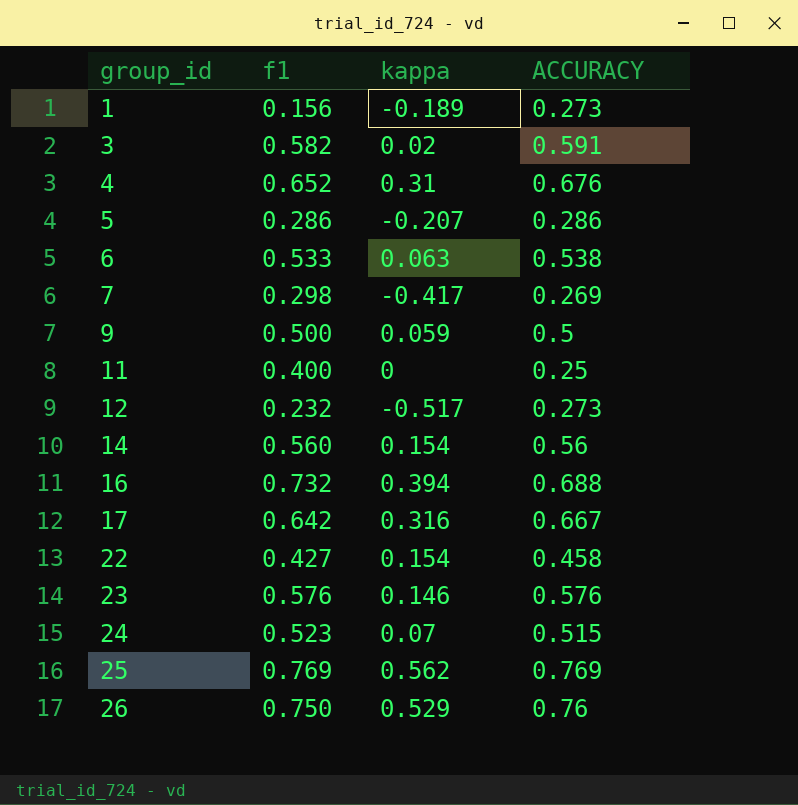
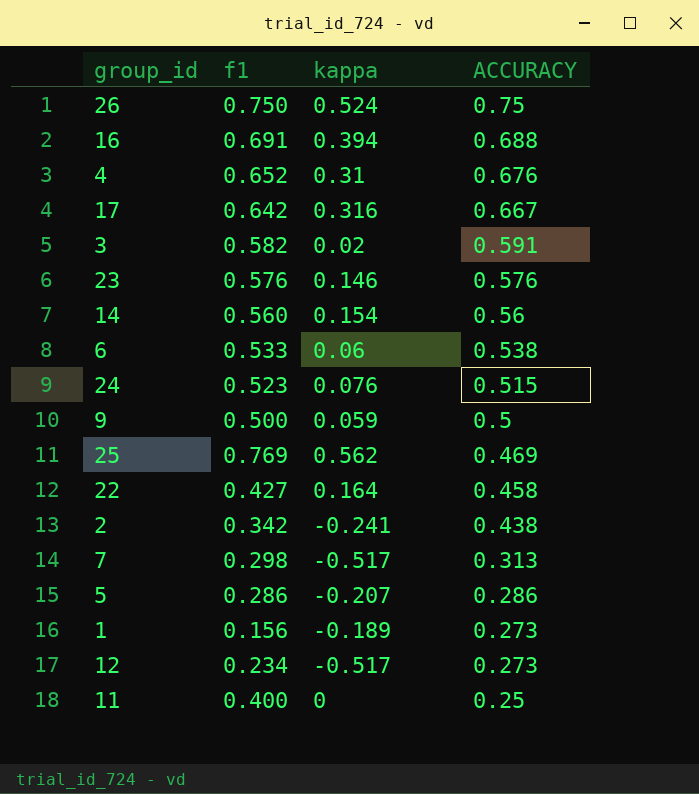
row order: group_id ascending -> ACCURACY descending
26 | kappa: 0.529 -> 0.524
26 | ACCURACY: 0.76 -> 0.75
16 | f1: 0.732 -> 0.691
6 | kappa: 0.063 -> 0.06
24 | kappa: 0.07 -> 0.076
25 | ACCURACY: 0.769 -> 0.469
22 | kappa: 0.154 -> 0.164
row 2: none -> 0.342 | -0.241 | 0.438
7 | kappa: -0.417 -> -0.517
7 | ACCURACY: 0.269 -> 0.313
12 | f1: 0.232 -> 0.234

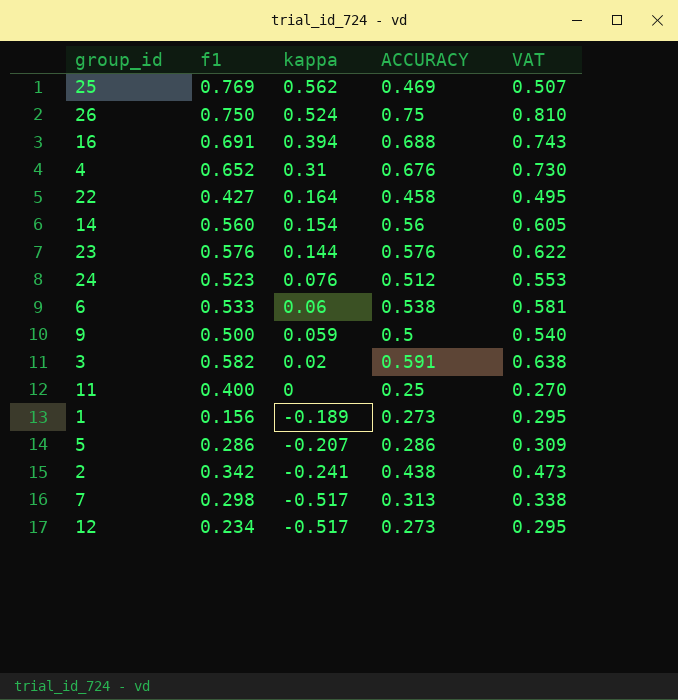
row order: ACCURACY descending -> kappa descending
column VAT | formula: none -> [ACCURACY] * 1.08
row 17: 0.642 | 0.316 | 0.667 -> none
23 | kappa: 0.146 -> 0.144
24 | ACCURACY: 0.515 -> 0.512

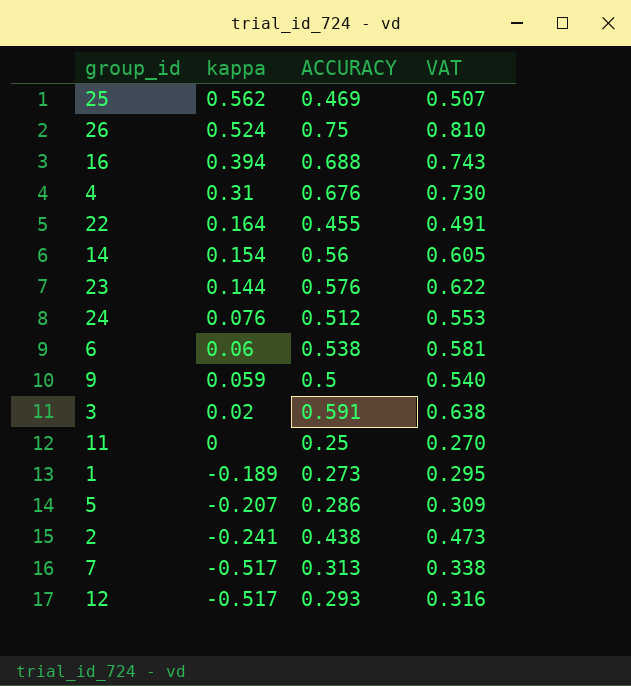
column f1 | position: 2 -> none
22 | ACCURACY: 0.458 -> 0.455
22 | VAT: 0.495 -> 0.491
12 | ACCURACY: 0.273 -> 0.293
12 | VAT: 0.295 -> 0.316

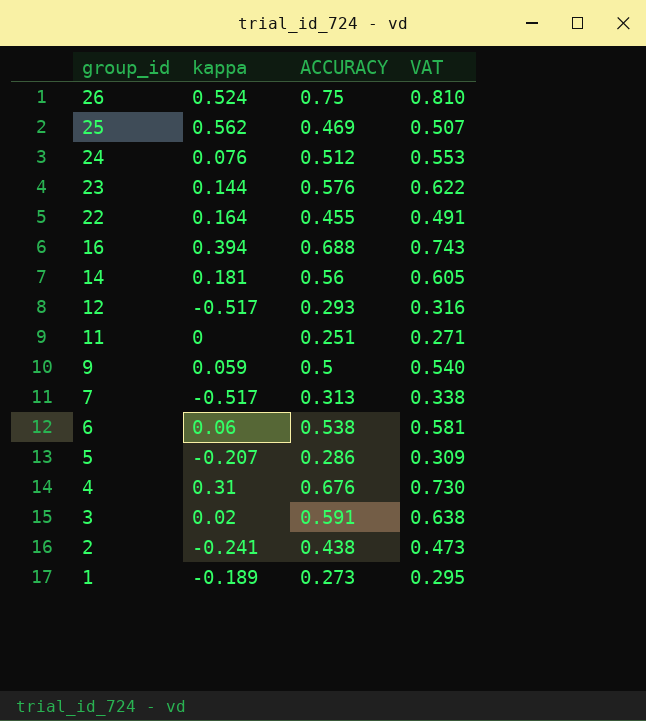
row order: kappa descending -> group_id descending
14 | kappa: 0.154 -> 0.181
11 | ACCURACY: 0.25 -> 0.251
11 | VAT: 0.270 -> 0.271

